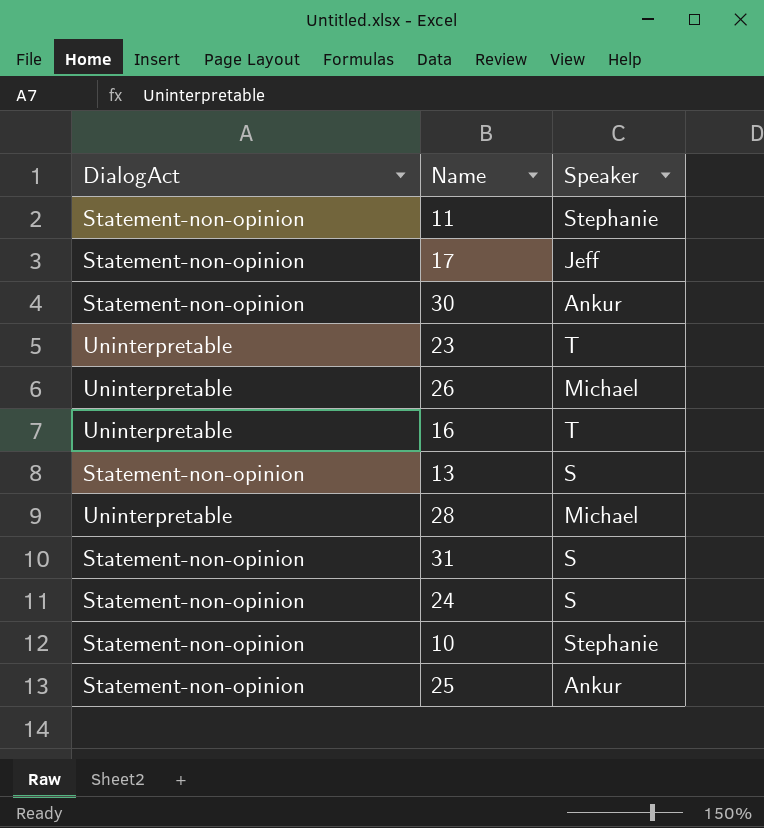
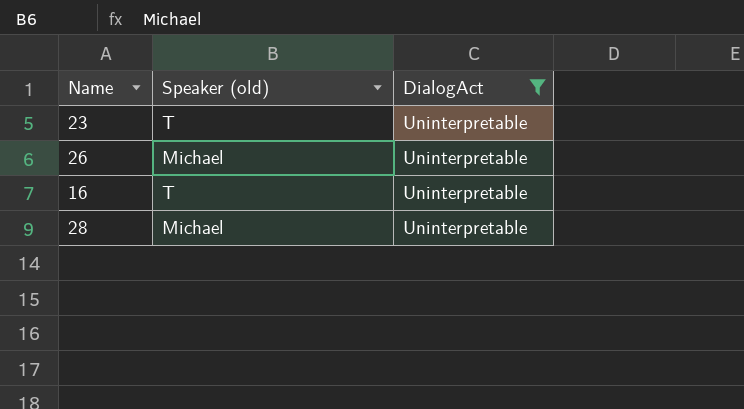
filter: none -> DialogAct = Uninterpretable
column name: Speaker -> Speaker (old)
column DialogAct | position: 1 -> 3

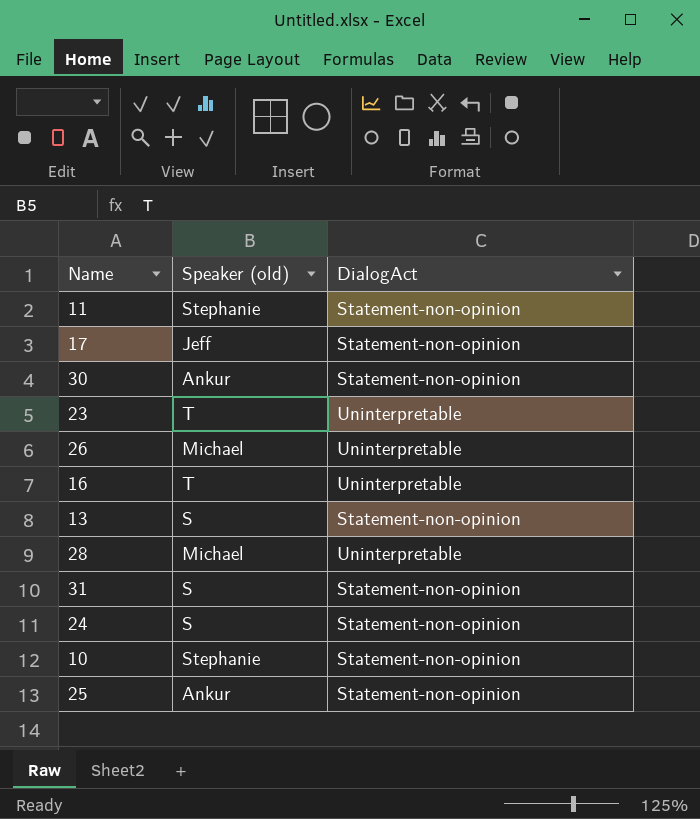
filter: DialogAct = Uninterpretable -> none

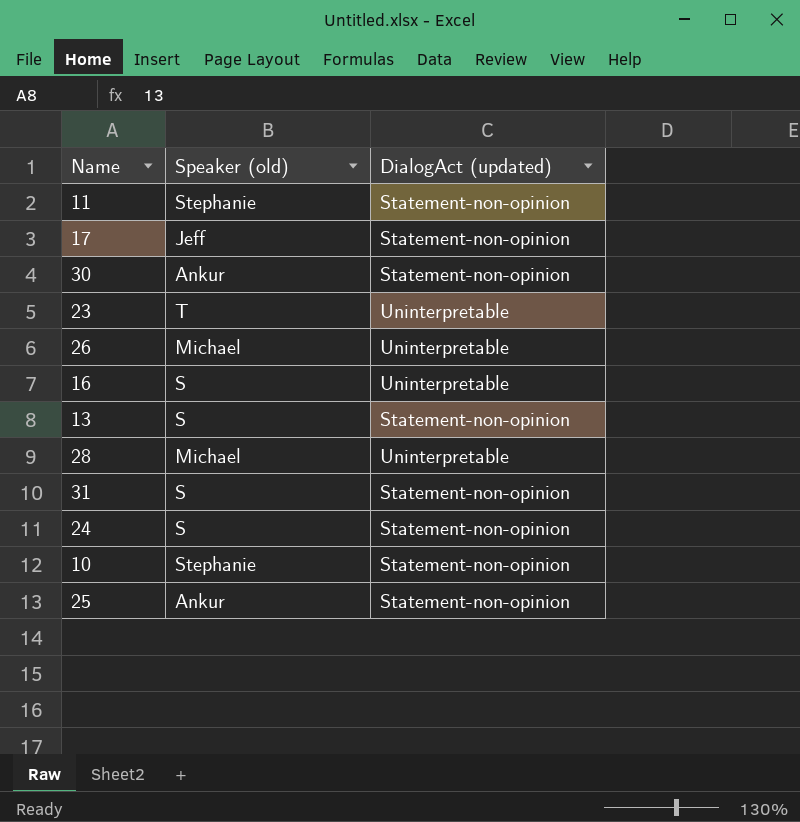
column name: DialogAct -> DialogAct (updated)
16 | Speaker (old): T -> S

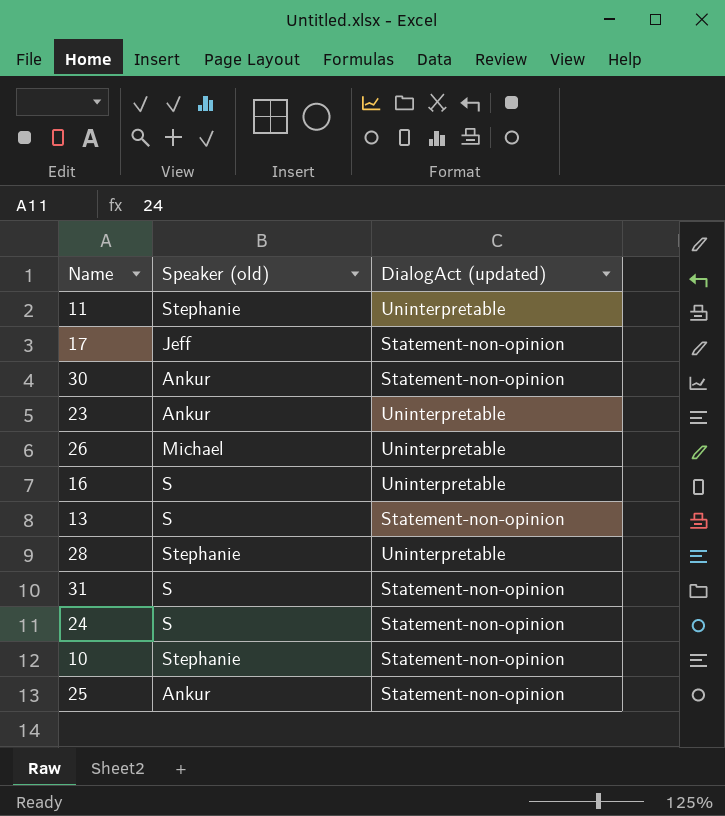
11 | DialogAct (updated): Statement-non-opinion -> Uninterpretable
23 | Speaker (old): T -> Ankur
28 | Speaker (old): Michael -> Stephanie

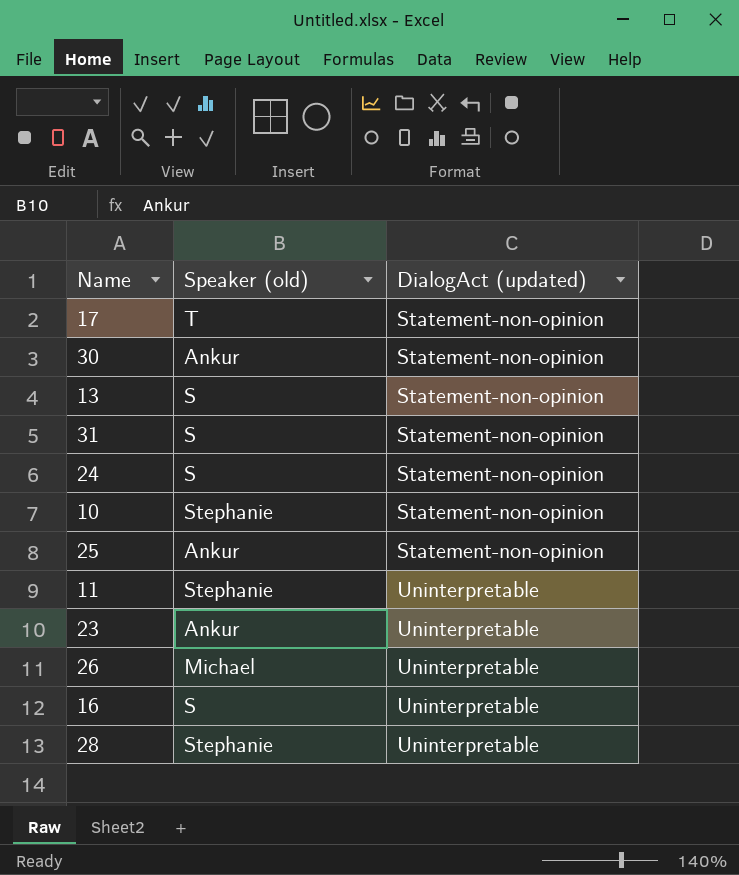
row order: none -> DialogAct (updated) ascending
17 | Speaker (old): Jeff -> T

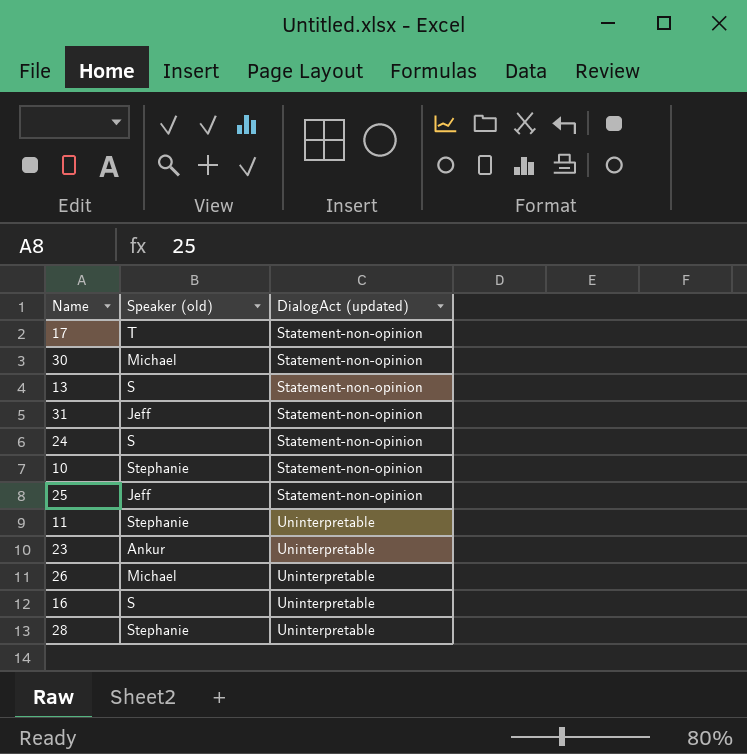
30 | Speaker (old): Ankur -> Michael
31 | Speaker (old): S -> Jeff
25 | Speaker (old): Ankur -> Jeff

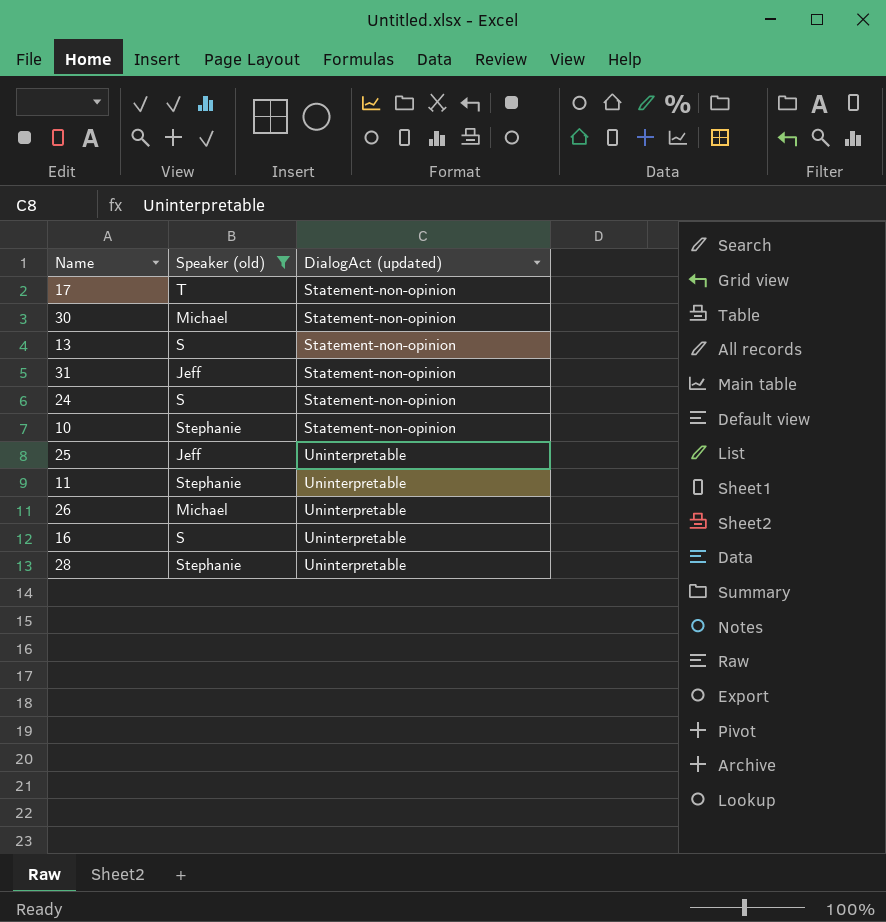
filter: none -> Speaker (old) != Ankur
25 | DialogAct (updated): Statement-non-opinion -> Uninterpretable

